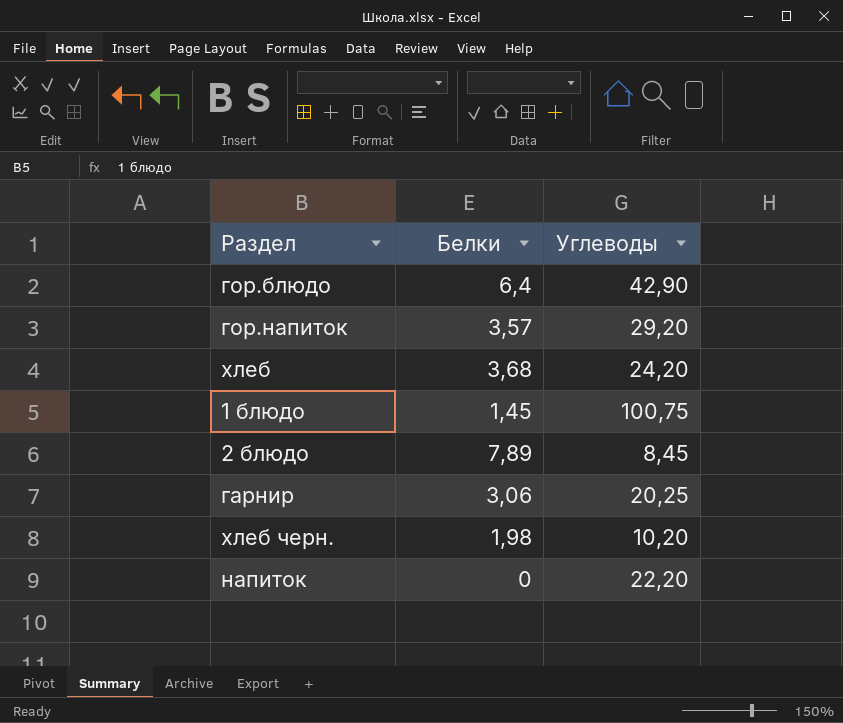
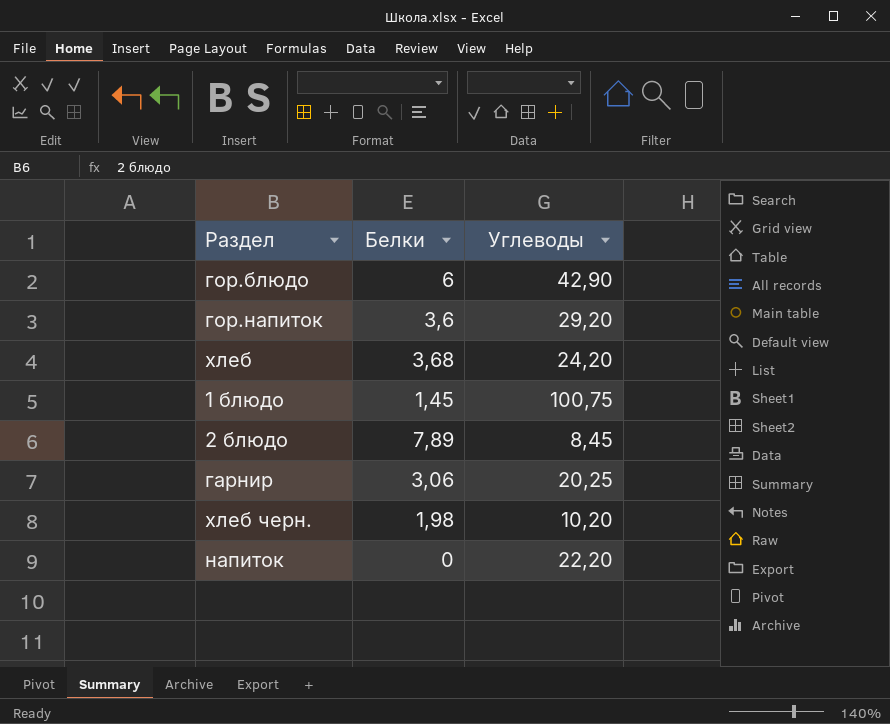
гор.блюдо | Белки: 6,4 -> 6
гор.напиток | Белки: 3,57 -> 3,6

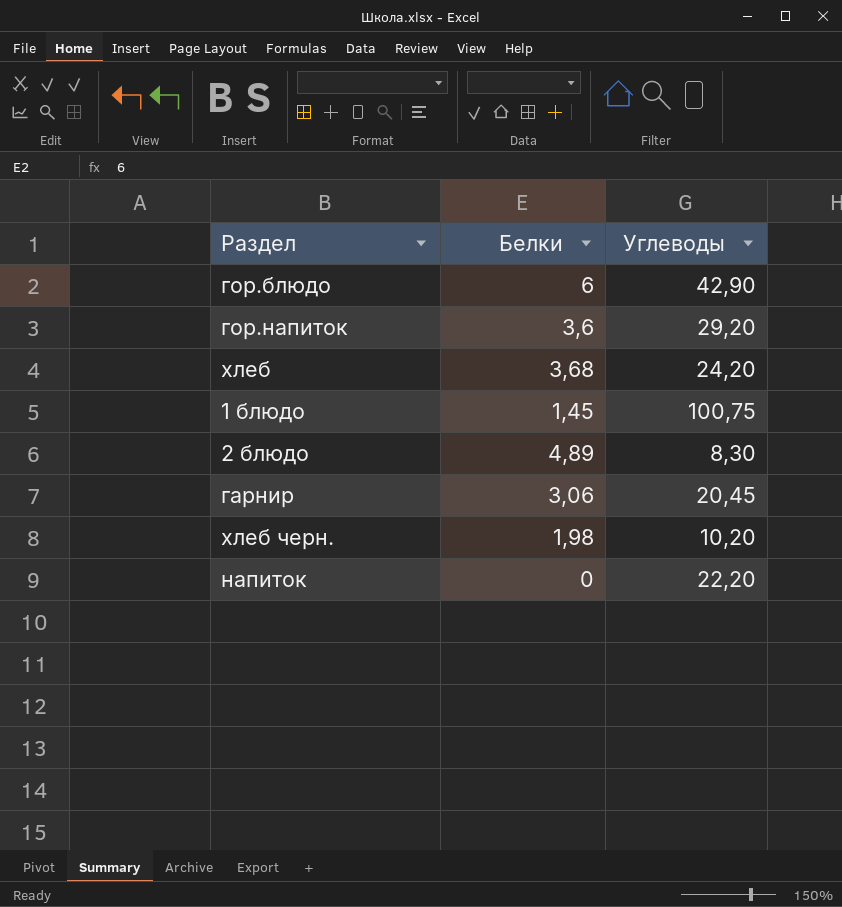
2 блюдо | Белки: 7,89 -> 4,89
2 блюдо | Углеводы: 8,45 -> 8,30
гарнир | Углеводы: 20,25 -> 20,45

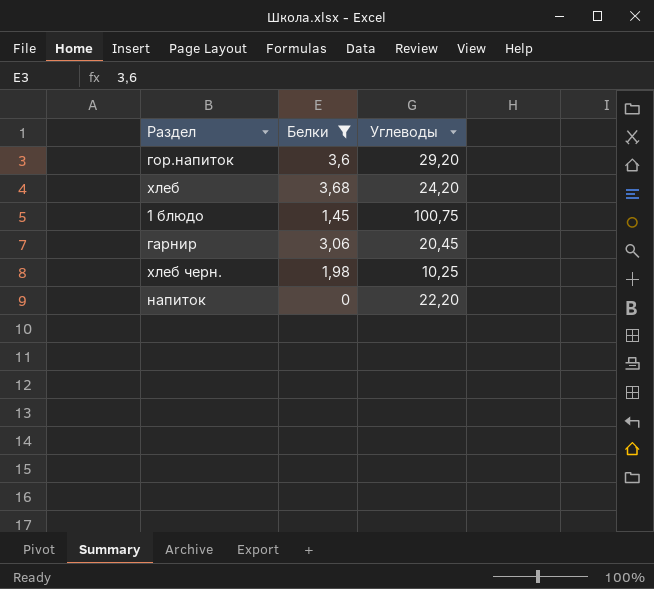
filter: none -> Белки <= 3,68
хлеб черн. | Углеводы: 10,20 -> 10,25

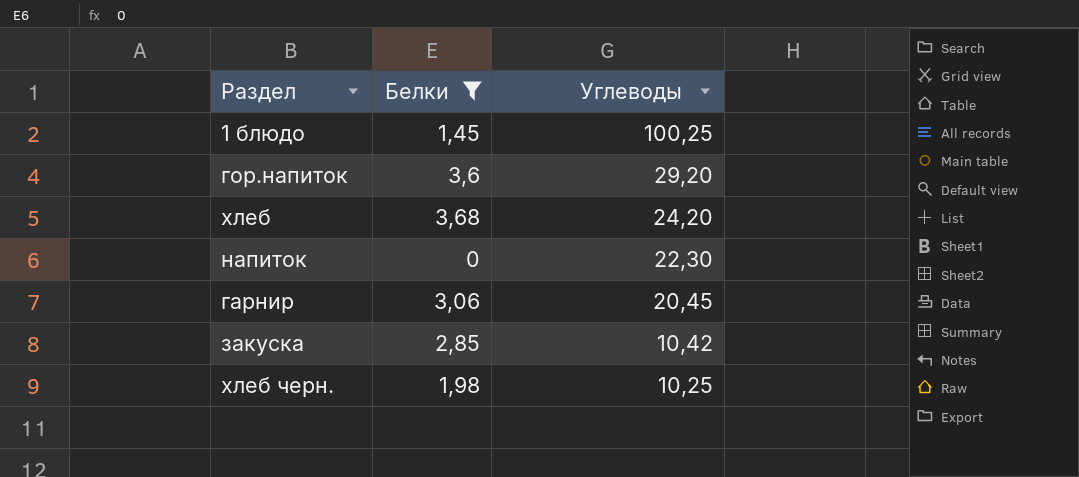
row order: none -> Углеводы descending
1 блюдо | Углеводы: 100,75 -> 100,25
напиток | Углеводы: 22,20 -> 22,30
row закуска: none -> 2,85 | 10,42

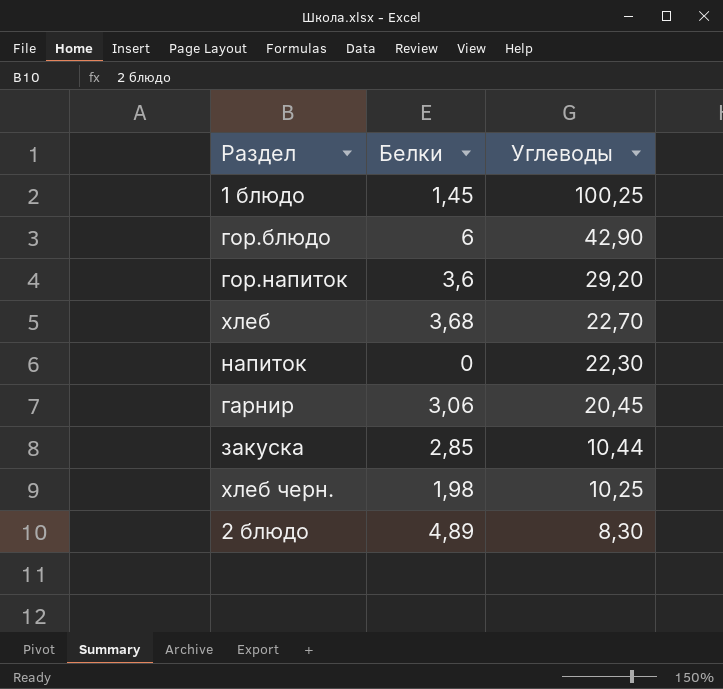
filter: Белки <= 3,68 -> none
хлеб | Углеводы: 24,20 -> 22,70
закуска | Углеводы: 10,42 -> 10,44

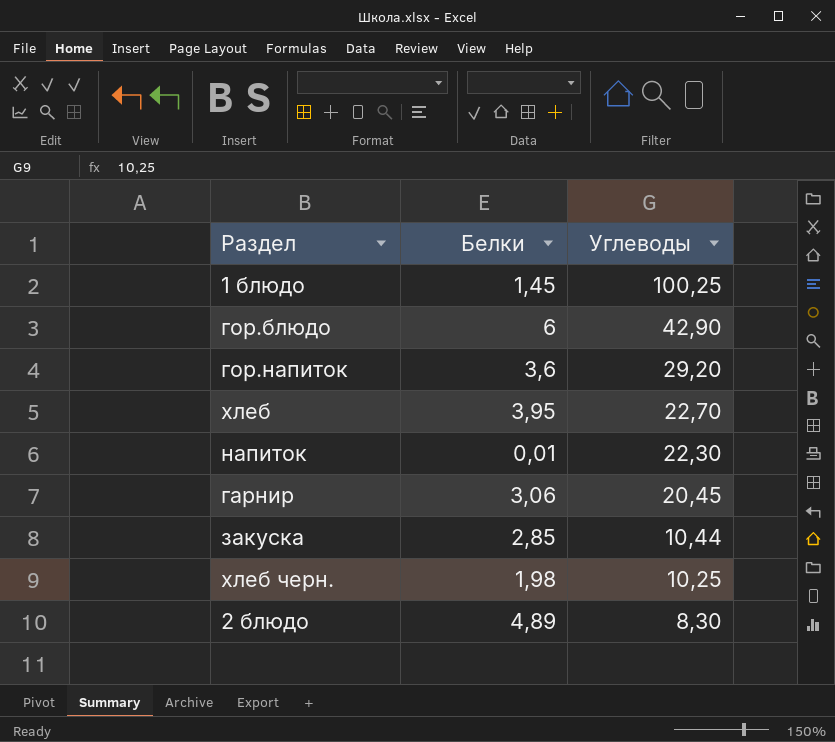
хлеб | Белки: 3,68 -> 3,95
напиток | Белки: 0 -> 0,01

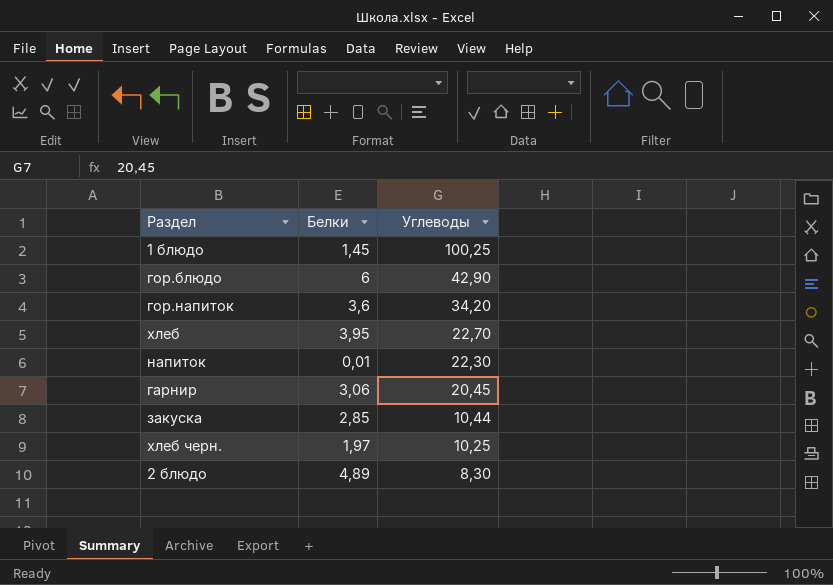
гор.напиток | Углеводы: 29,20 -> 34,20
хлеб черн. | Белки: 1,98 -> 1,97

